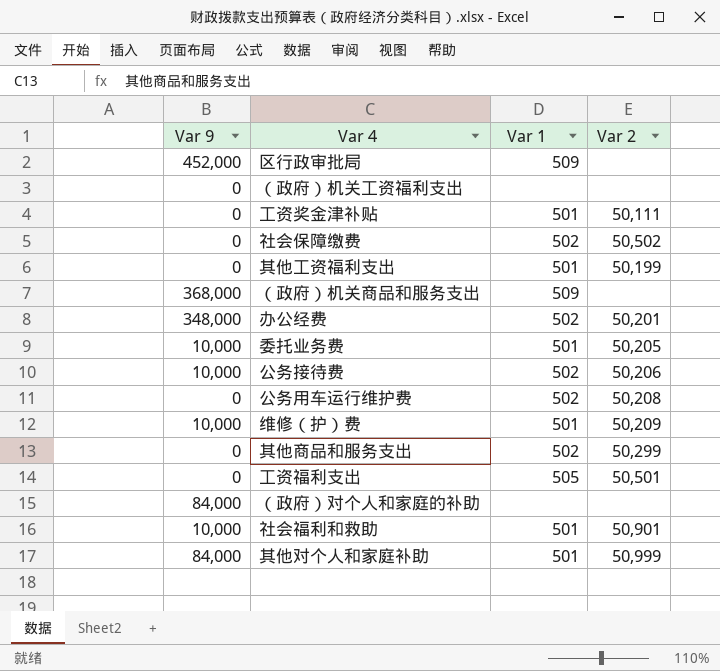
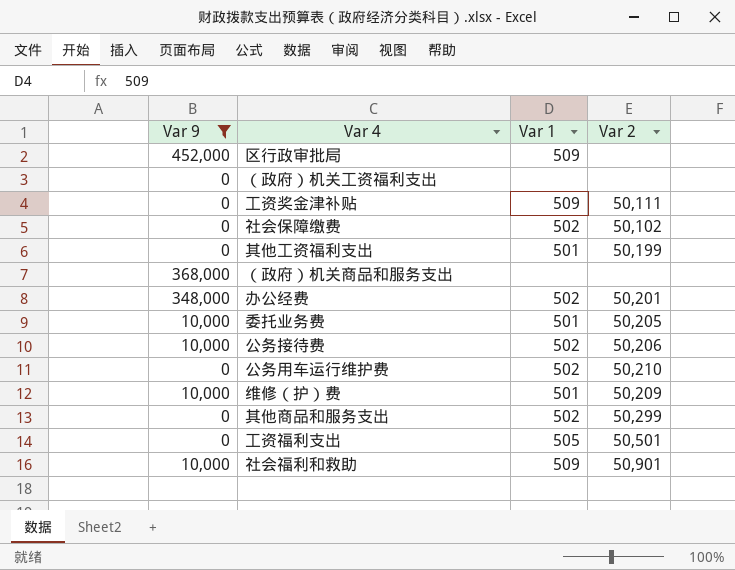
filter: none -> Var 9 != 84,000
工资奖金津补贴 | Var 1: 501 -> 509
社会保障缴费 | Var 2: 50,502 -> 50,102
（政府）机关商品和服务支出 | Var 1: 509 -> none
公务用车运行维护费 | Var 2: 50,208 -> 50,210
社会福利和救助 | Var 1: 501 -> 509

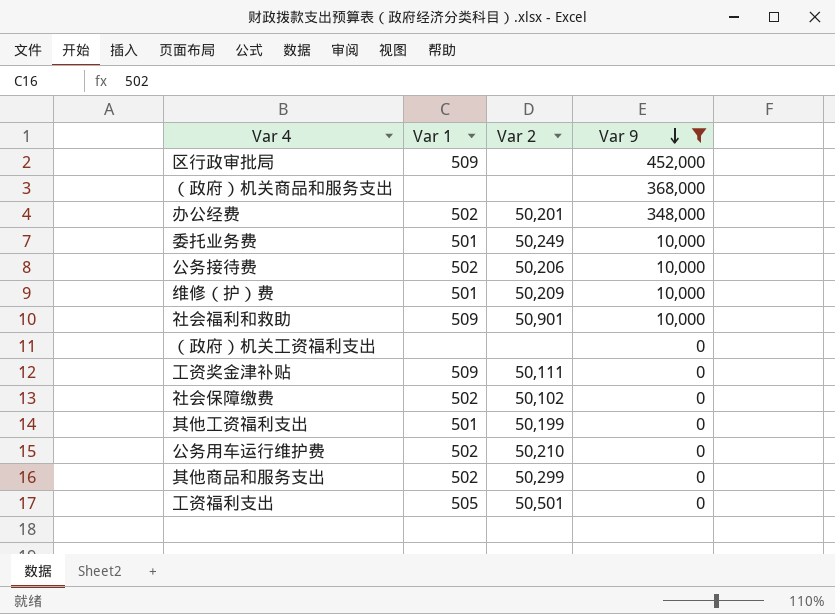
row order: none -> Var 9 descending
column Var 9 | position: 1 -> 4
委托业务费 | Var 2: 50,205 -> 50,249

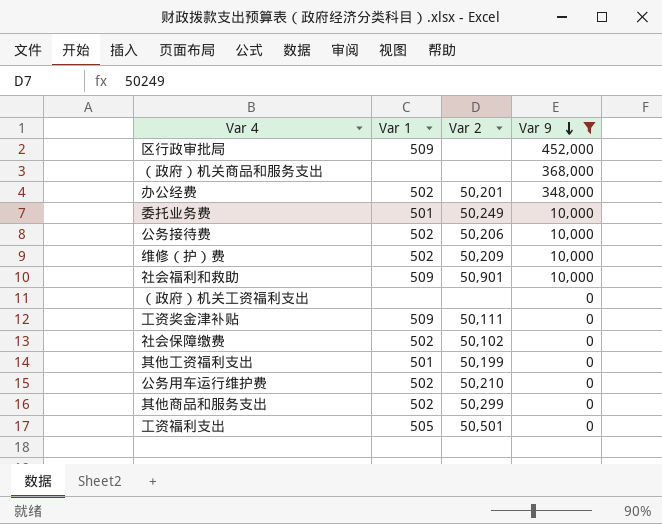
维修（护）费 | Var 1: 501 -> 502

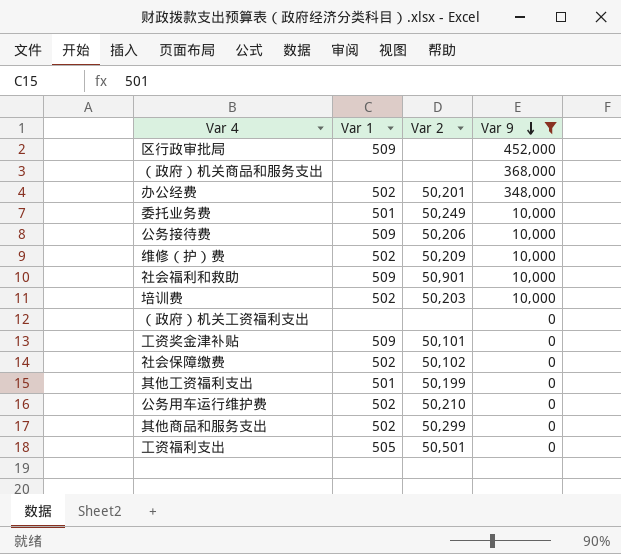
公务接待费 | Var 1: 502 -> 509
row 培训费: none -> 502 | 50,203 | 10,000
工资奖金津补贴 | Var 2: 50,111 -> 50,101

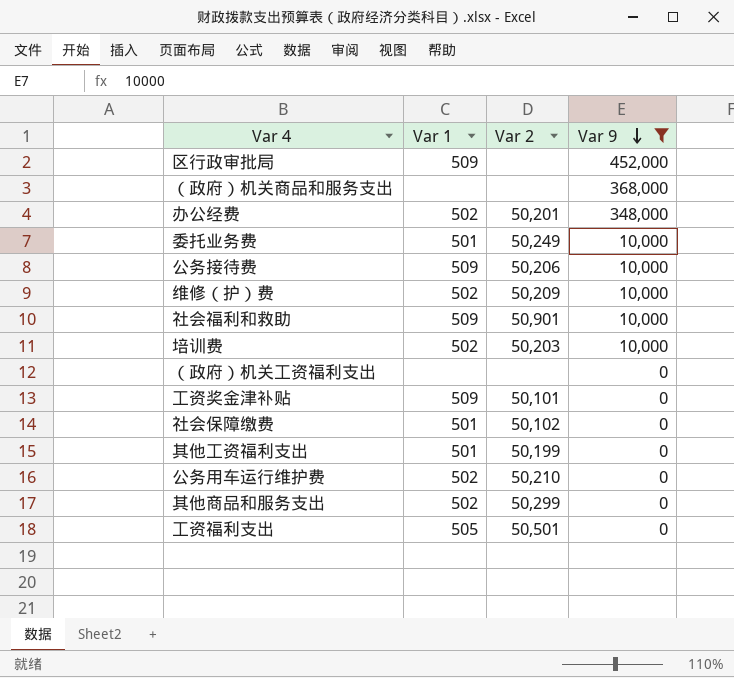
社会保障缴费 | Var 1: 502 -> 501

